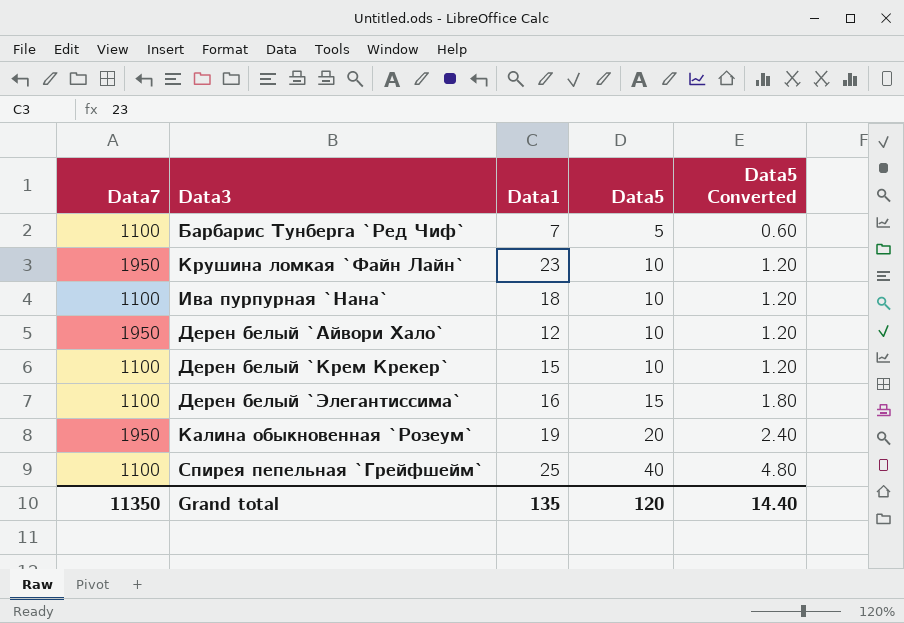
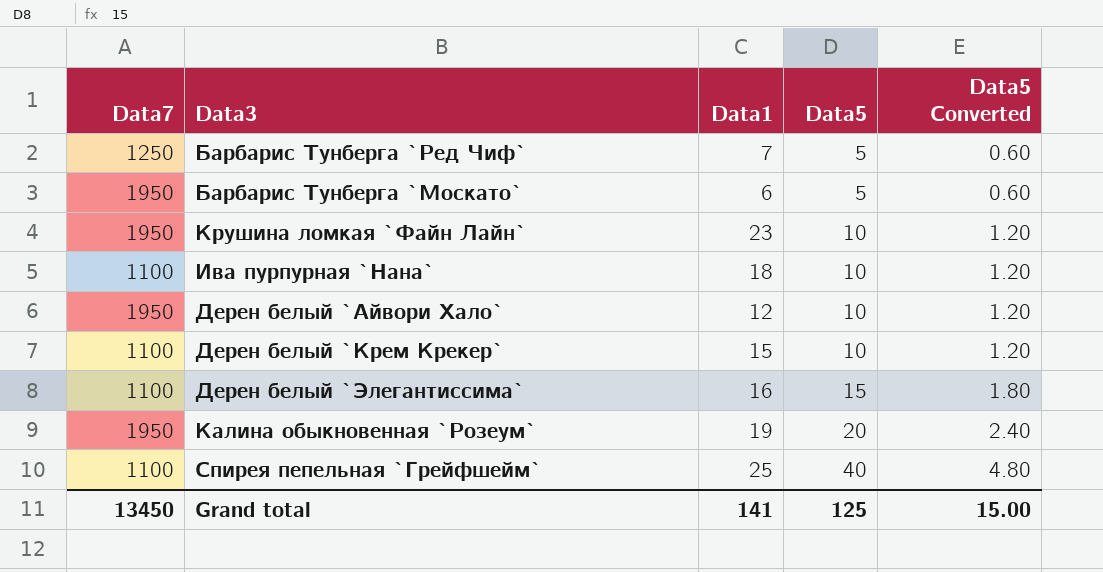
Барбарис Тунберга `Ред Чиф` | Data7: 1100 -> 1250
row Барбарис Тунберга `Москато`: none -> 1950 | 6 | 5 | 0.60
Grand total | Data7: 11350 -> 13450
Grand total | Data1: 135 -> 141
Grand total | Data5: 120 -> 125
Grand total | Data5 Converted: 14.40 -> 15.00

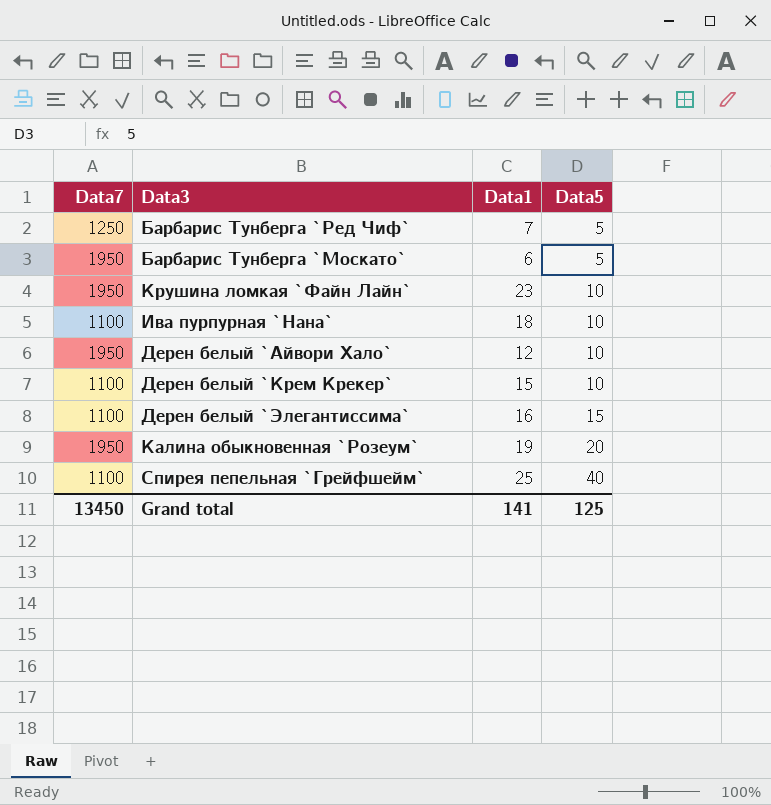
column Data5 Converted | formula: [Data5] * 0.12 -> none

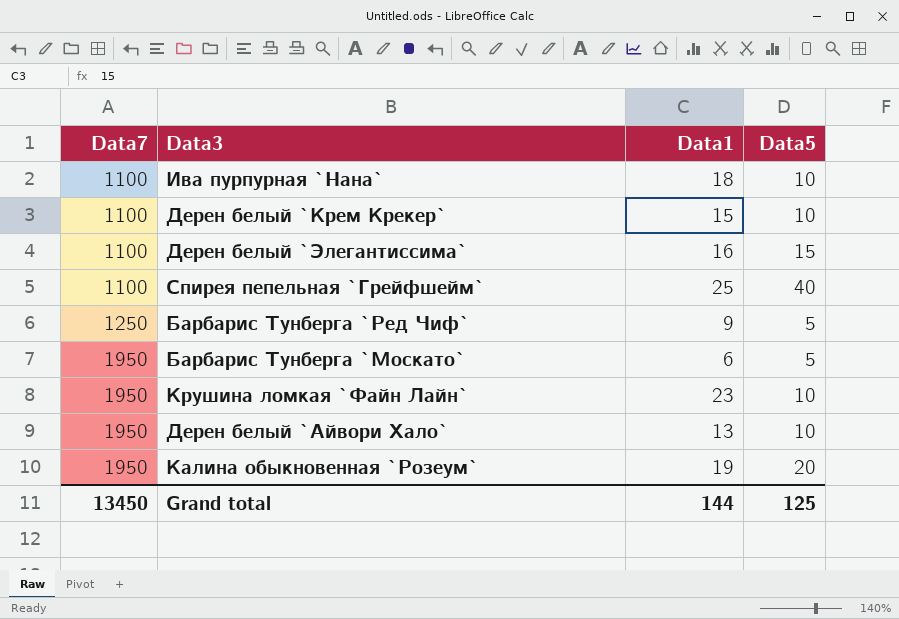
row order: Data5 ascending -> Data7 ascending
Барбарис Тунберга `Ред Чиф` | Data1: 7 -> 9
Дерен белый `Айвори Хало` | Data1: 12 -> 13
Grand total | Data1: 141 -> 144

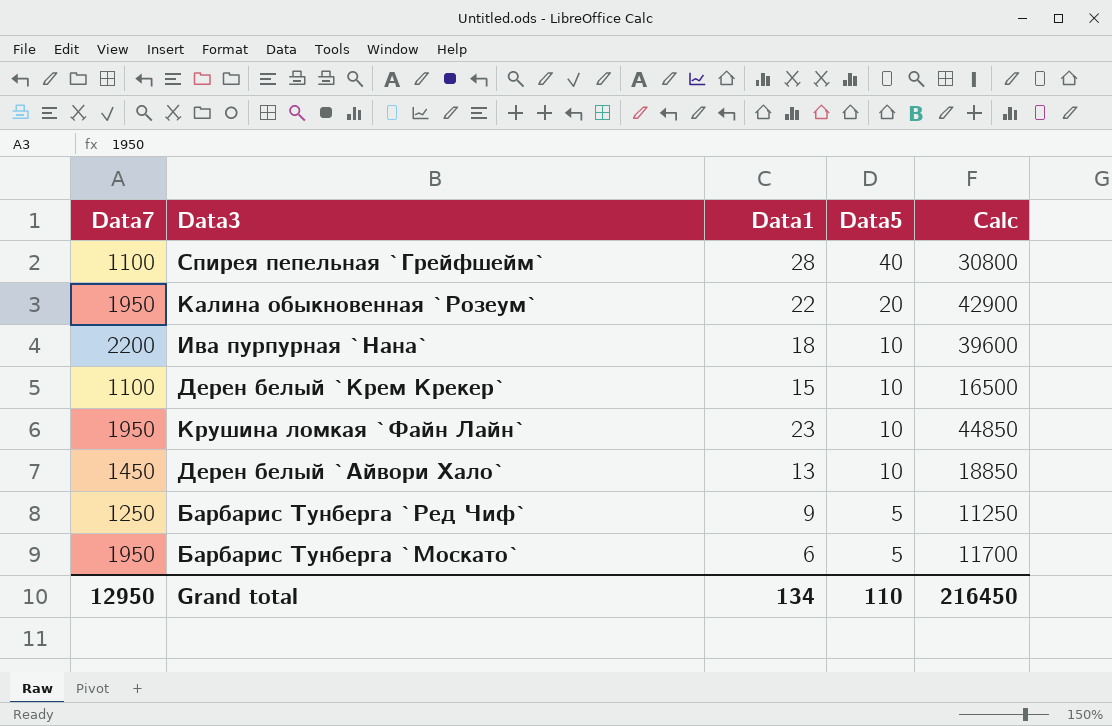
row order: Data7 ascending -> Data5 descending
column Calc | formula: none -> [Data7] * [Data1]
row Дерен белый `Элегантиссима`: 1100 | 16 | 15 -> none
Спирея пепельная `Грейфшейм` | Data1: 25 -> 28
Калина обыкновенная `Розеум` | Data1: 19 -> 22
Ива пурпурная `Нана` | Data7: 1100 -> 2200
Дерен белый `Айвори Хало` | Data7: 1950 -> 1450
Grand total | Data7: 13450 -> 12950
Grand total | Data1: 144 -> 134
Grand total | Data5: 125 -> 110

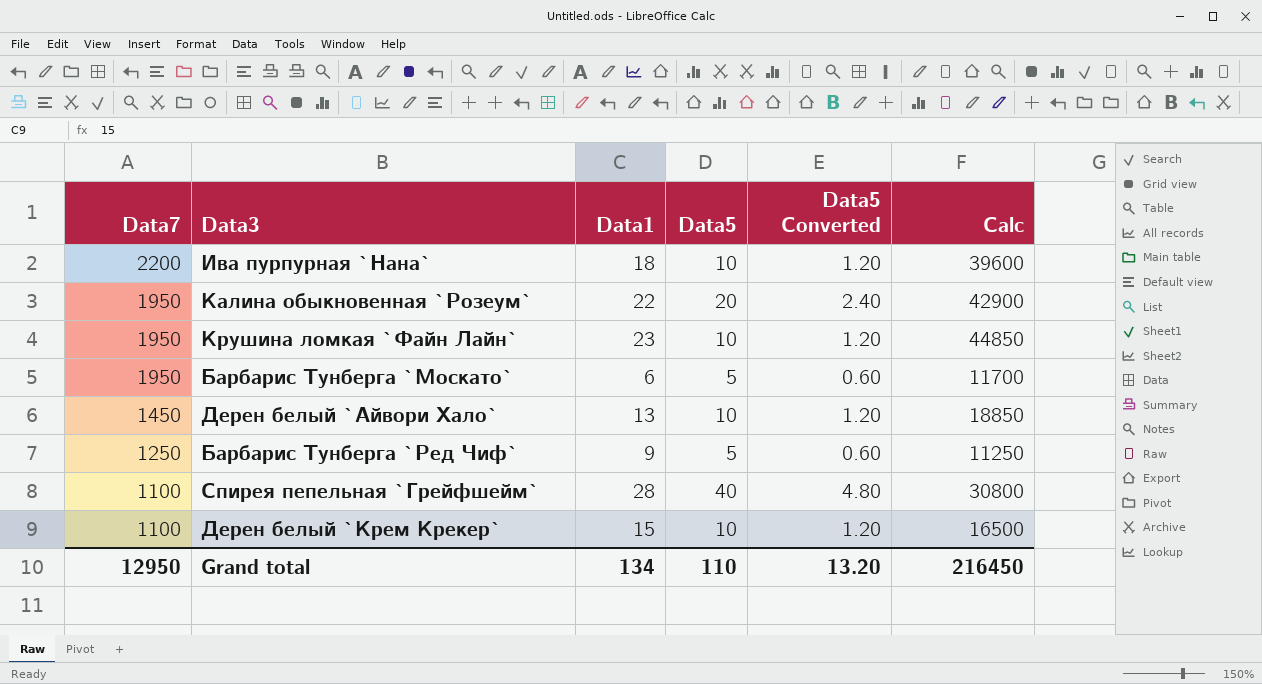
row order: Data5 descending -> Data7 descending
column Data5 Converted | formula: none -> [Data5] * 0.12

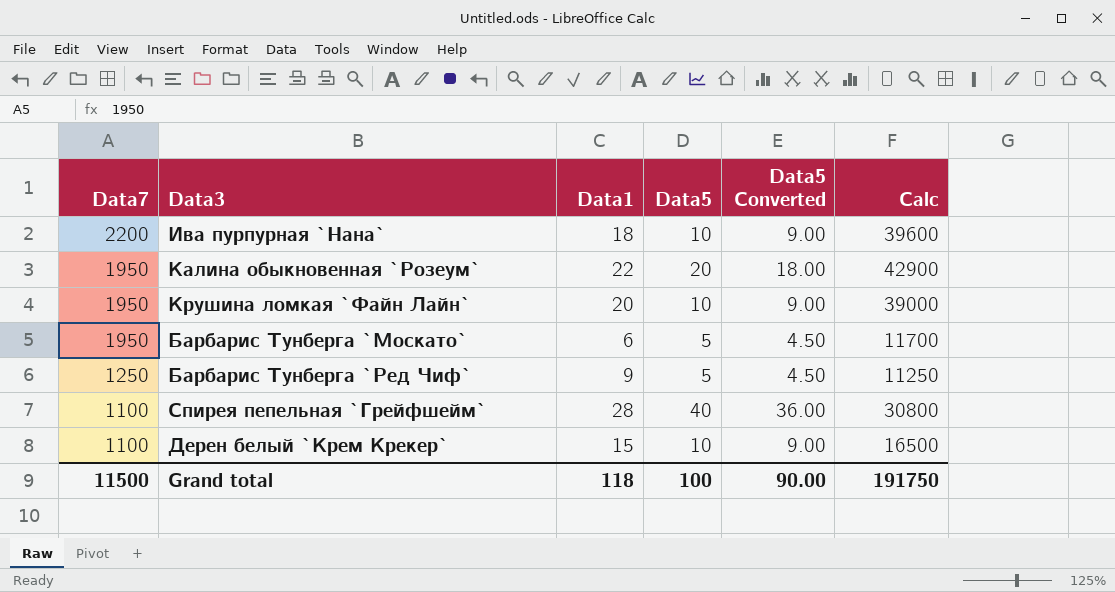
column Data5 Converted | formula: [Data5] * 0.12 -> [Data5] * 0.9
row Дерен белый `Айвори Хало`: 1450 | 13 | 10 | 1.20 | 18850 -> none
Крушина ломкая `Файн Лайн` | Data1: 23 -> 20
Крушина ломкая `Файн Лайн` | Calc: 44850 -> 39000
Grand total | Data7: 12950 -> 11500
Grand total | Data1: 134 -> 118
Grand total | Data5: 110 -> 100
Grand total | Data5 Converted: 13.20 -> 90.00
Grand total | Calc: 216450 -> 191750

